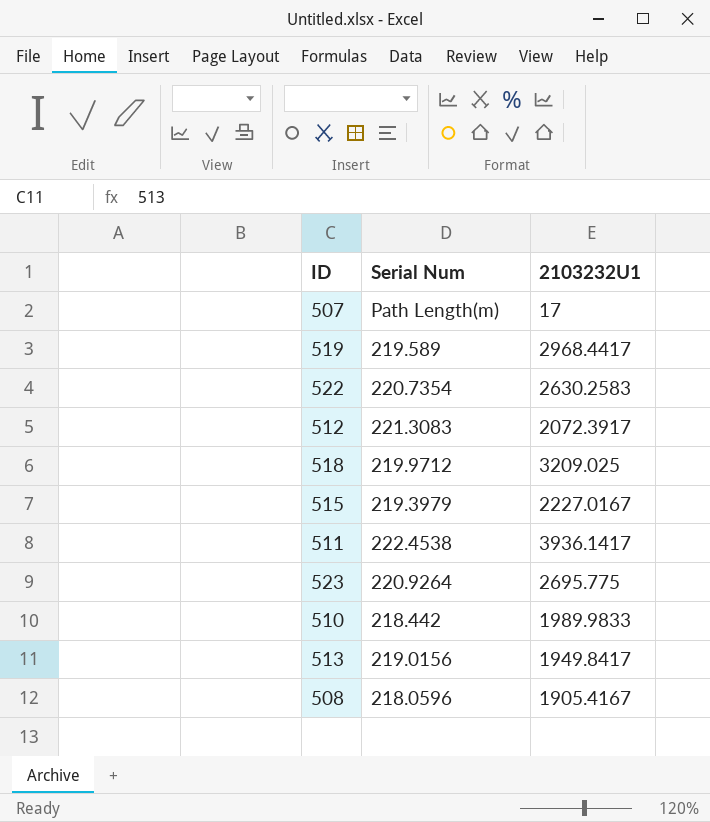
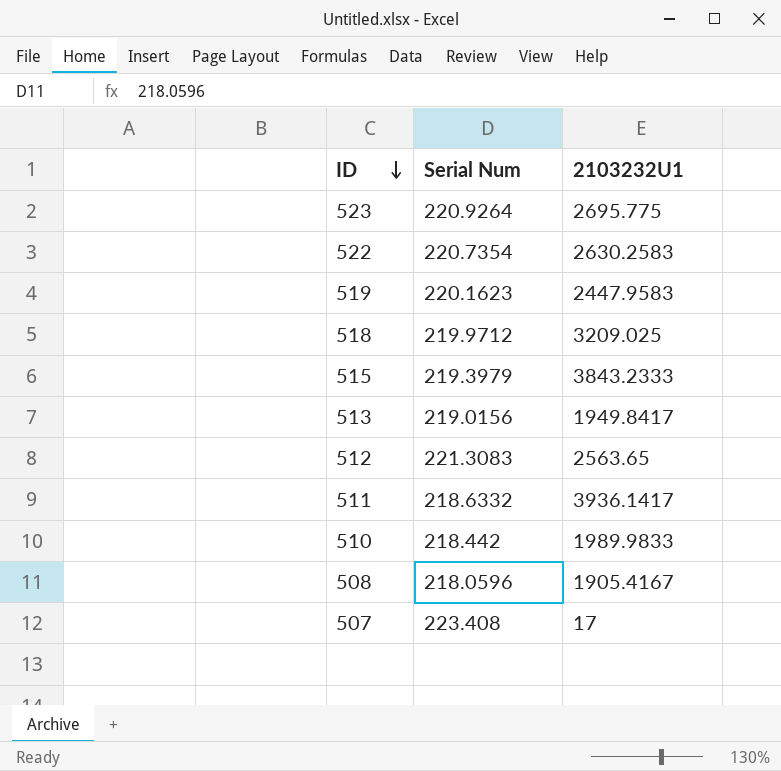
row order: none -> ID descending
519 | Serial Num: 219.589 -> 220.1623
519 | 2103232U1: 2968.4417 -> 2447.9583
515 | 2103232U1: 2227.0167 -> 3843.2333
512 | 2103232U1: 2072.3917 -> 2563.65
511 | Serial Num: 222.4538 -> 218.6332
507 | Serial Num: Path Length(m) -> 223.408

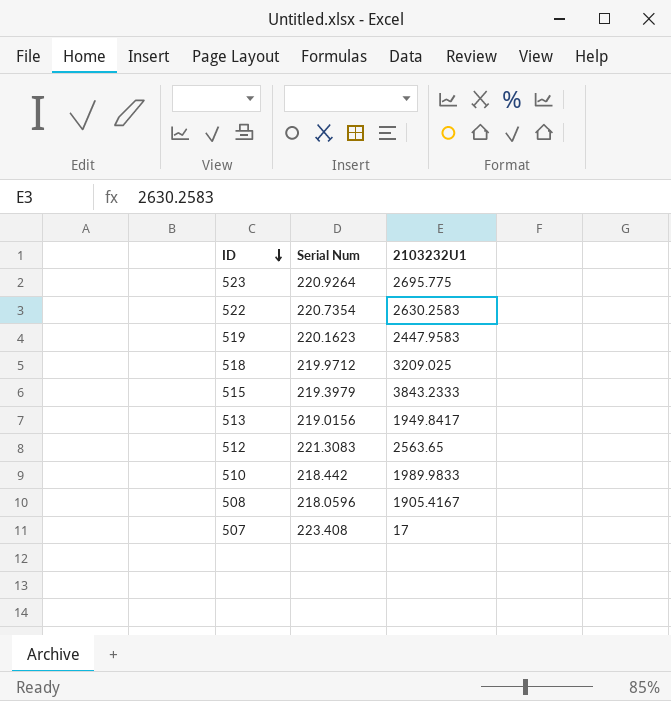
row 511: 218.6332 | 3936.1417 -> none

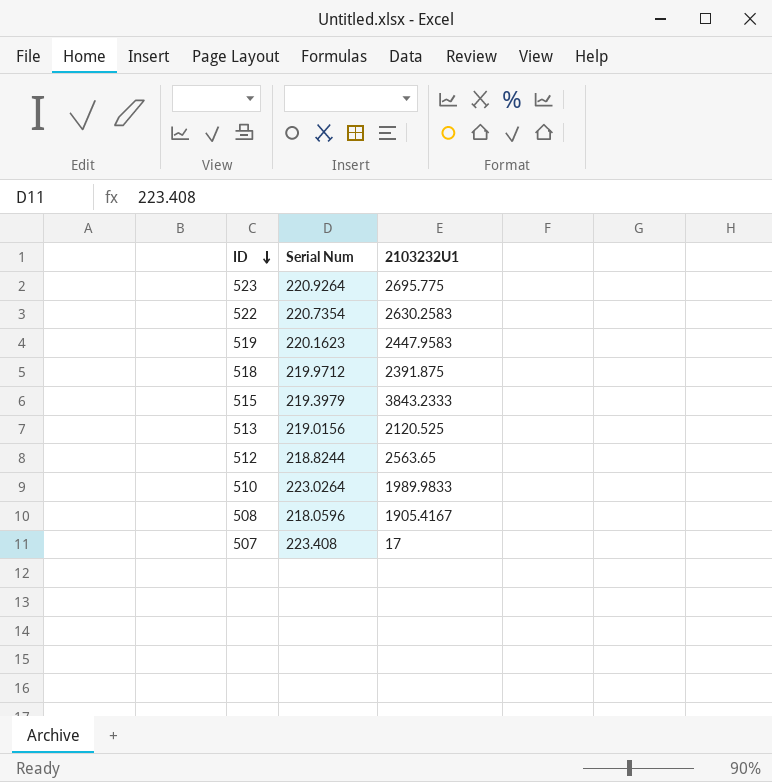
518 | 2103232U1: 3209.025 -> 2391.875
513 | 2103232U1: 1949.8417 -> 2120.525
512 | Serial Num: 221.3083 -> 218.8244
510 | Serial Num: 218.442 -> 223.0264

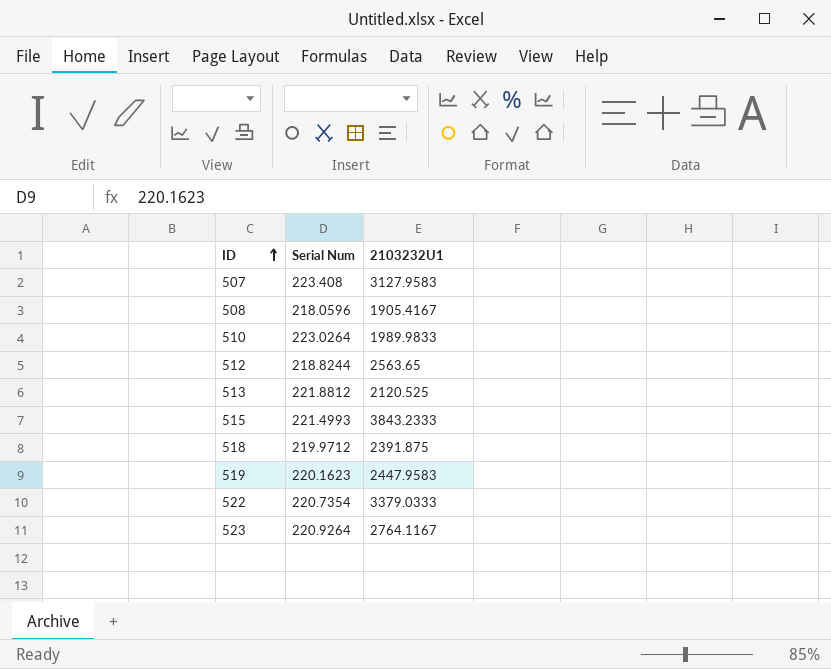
row order: ID descending -> ID ascending
507 | 2103232U1: 17 -> 3127.9583
513 | Serial Num: 219.0156 -> 221.8812
515 | Serial Num: 219.3979 -> 221.4993
522 | 2103232U1: 2630.2583 -> 3379.0333
523 | 2103232U1: 2695.775 -> 2764.1167

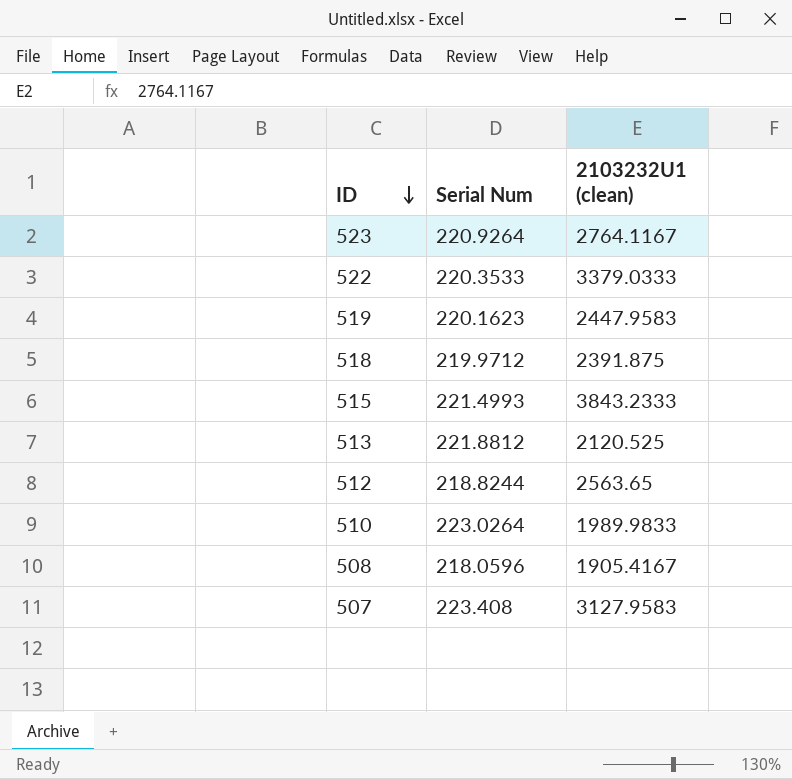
row order: ID ascending -> ID descending
column name: 2103232U1 -> 2103232U1 (clean)
522 | Serial Num: 220.7354 -> 220.3533

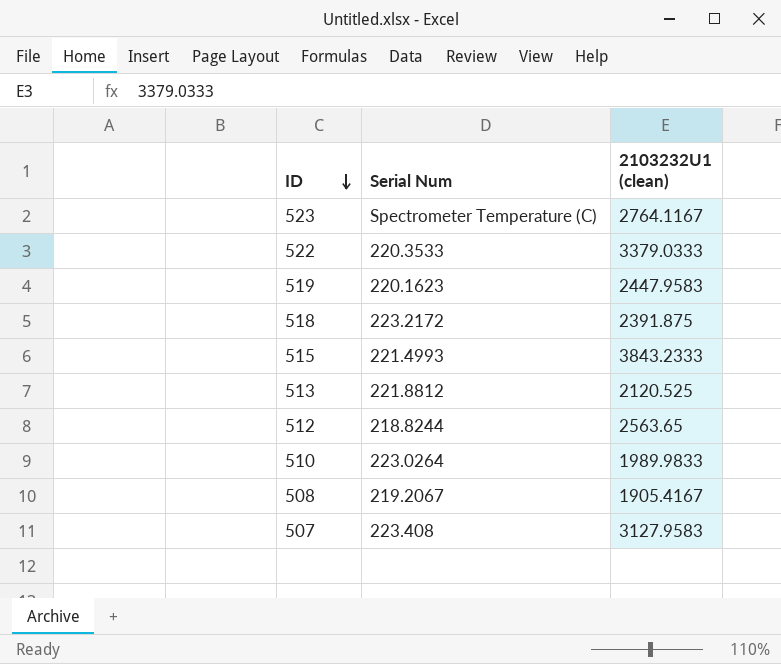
523 | Serial Num: 220.9264 -> Spectrometer Temperature (C)
518 | Serial Num: 219.9712 -> 223.2172
508 | Serial Num: 218.0596 -> 219.2067

